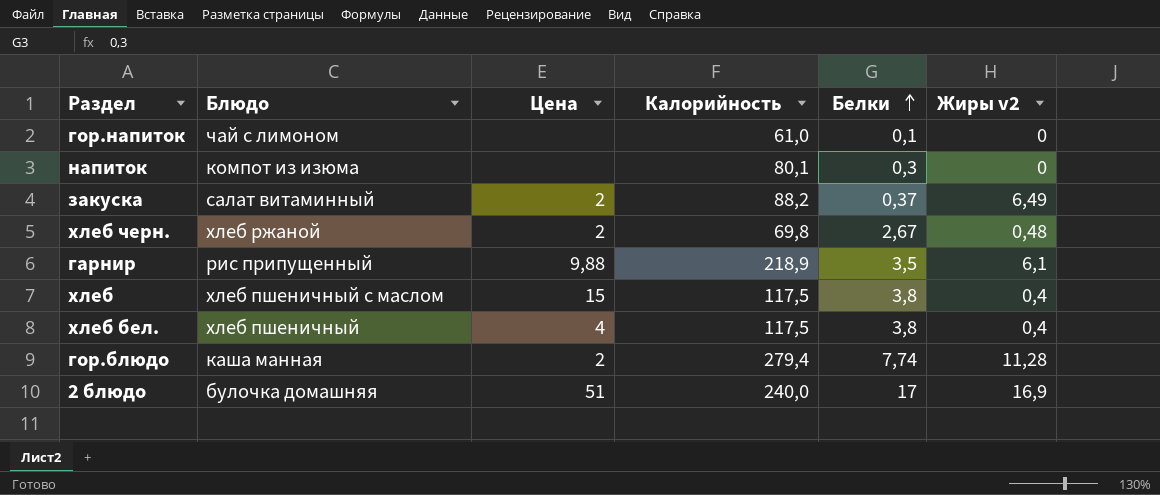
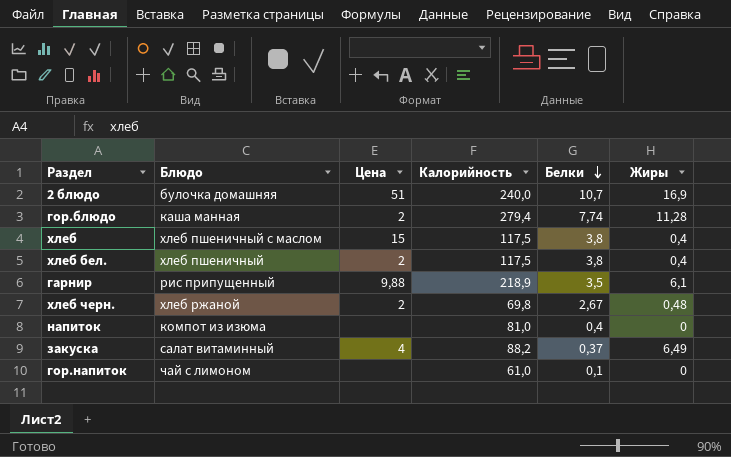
row order: Белки ascending -> Белки descending
column name: Жиры v2 -> Жиры
2 блюдо | Белки: 17 -> 10,7
хлеб бел. | Цена: 4 -> 2
напиток | Калорийность: 80,1 -> 81,0
напиток | Белки: 0,3 -> 0,4
закуска | Цена: 2 -> 4

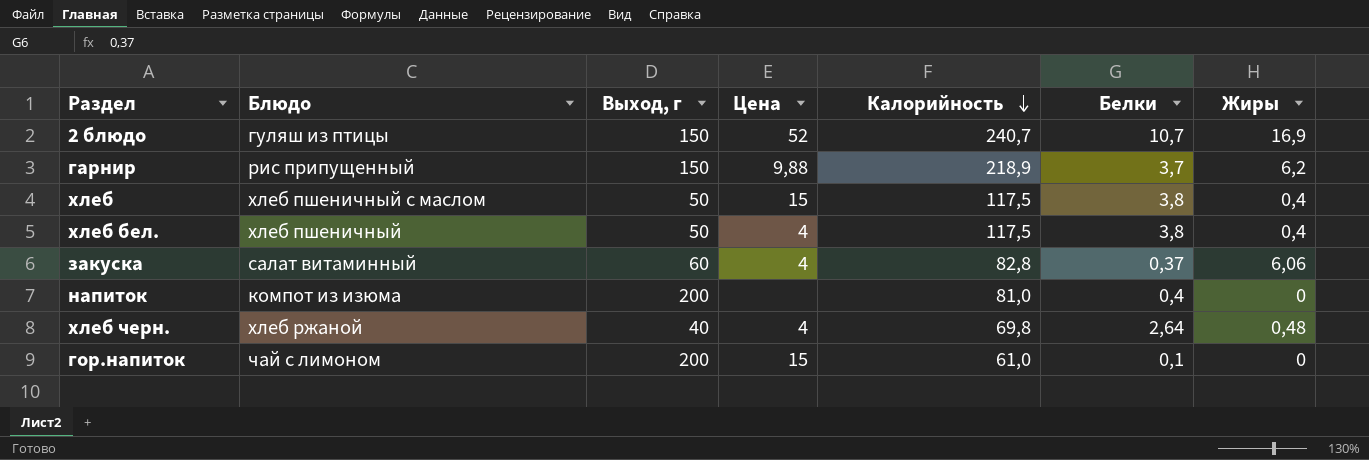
row order: Белки descending -> Калорийность descending
column Выход, г | position: none -> 3
row гор.блюдо: каша манная | 2 | 279,4 | 7,74 | 11,28 -> none
2 блюдо | Блюдо: булочка домашняя -> гуляш из птицы
2 блюдо | Цена: 51 -> 52
2 блюдо | Калорийность: 240,0 -> 240,7
гарнир | Белки: 3,5 -> 3,7
гарнир | Жиры: 6,1 -> 6,2
хлеб бел. | Цена: 2 -> 4
закуска | Калорийность: 88,2 -> 82,8
закуска | Жиры: 6,49 -> 6,06
хлеб черн. | Цена: 2 -> 4
хлеб черн. | Белки: 2,67 -> 2,64
гор.напиток | Цена: none -> 15

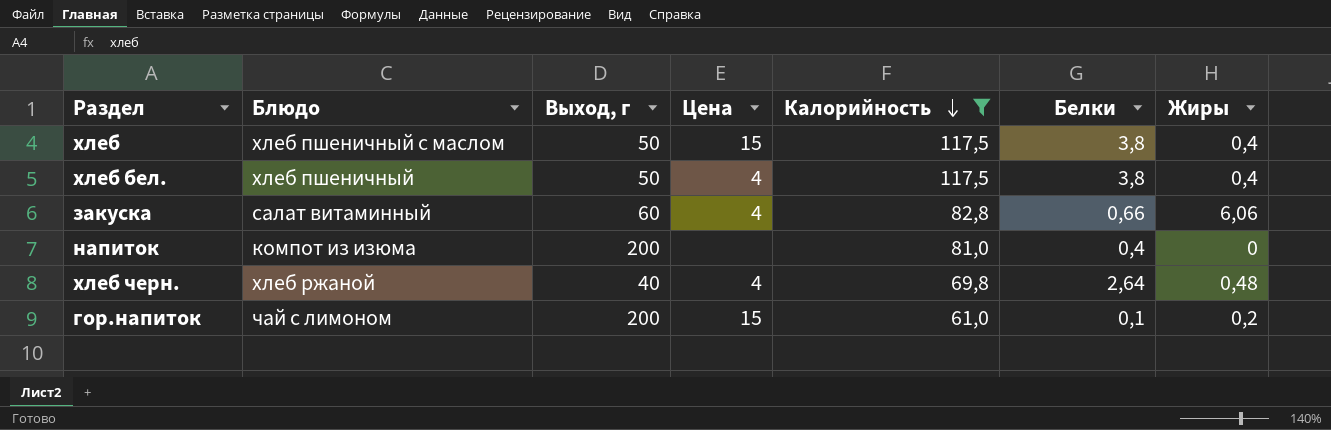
filter: none -> Калорийность <= 117,5
закуска | Белки: 0,37 -> 0,66
гор.напиток | Жиры: 0 -> 0,2

